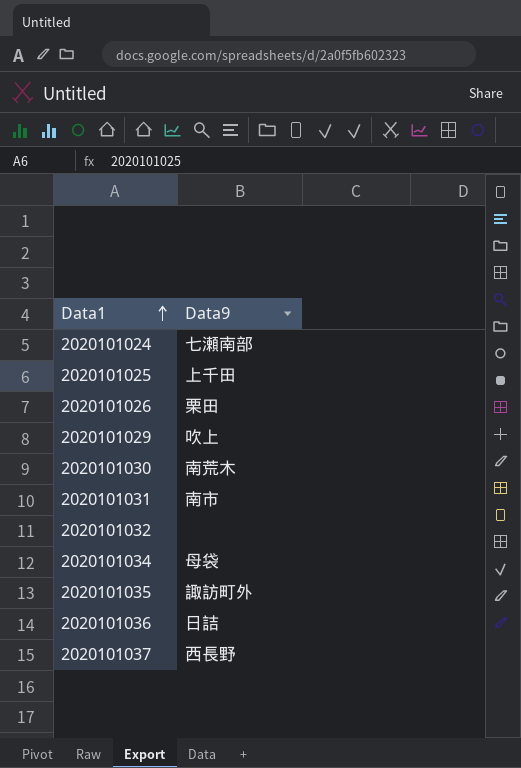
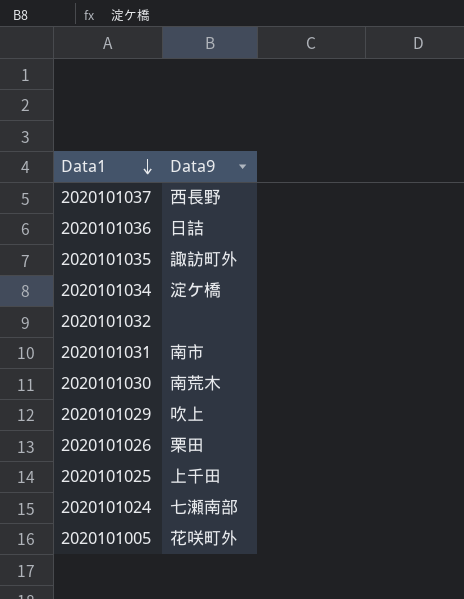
row order: Data1 ascending -> Data1 descending
2020101034 | Data9: 母袋 -> 淀ケ橋
row 2020101005: none -> 花咲町外

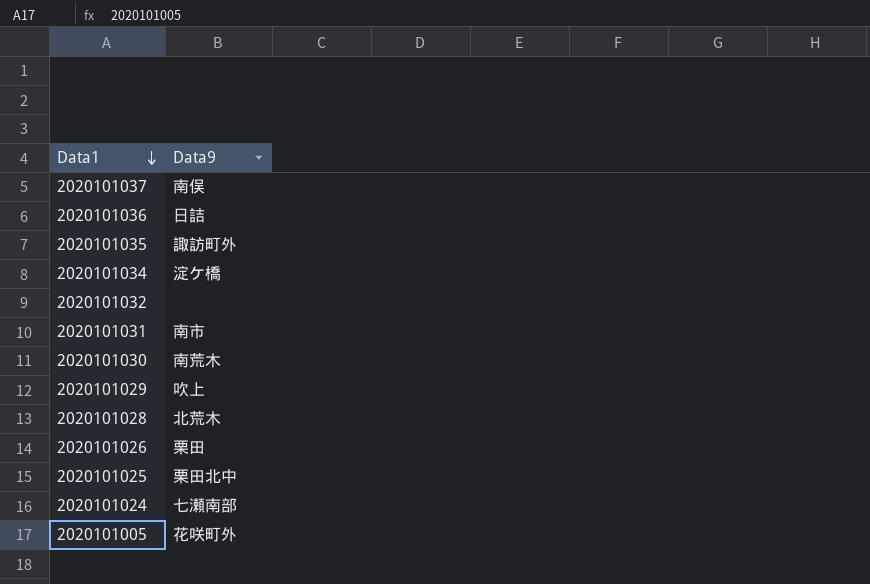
2020101037 | Data9: 西長野 -> 南俣
row 2020101028: none -> 北荒木
2020101025 | Data9: 上千田 -> 栗田北中

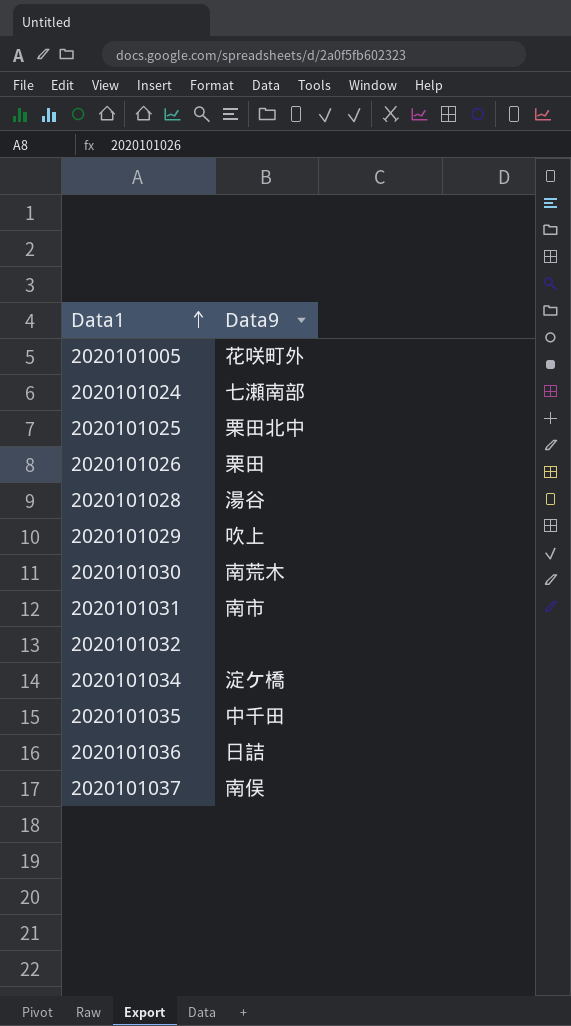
row order: Data1 descending -> Data1 ascending
2020101028 | Data9: 北荒木 -> 湯谷
2020101035 | Data9: 諏訪町外 -> 中千田

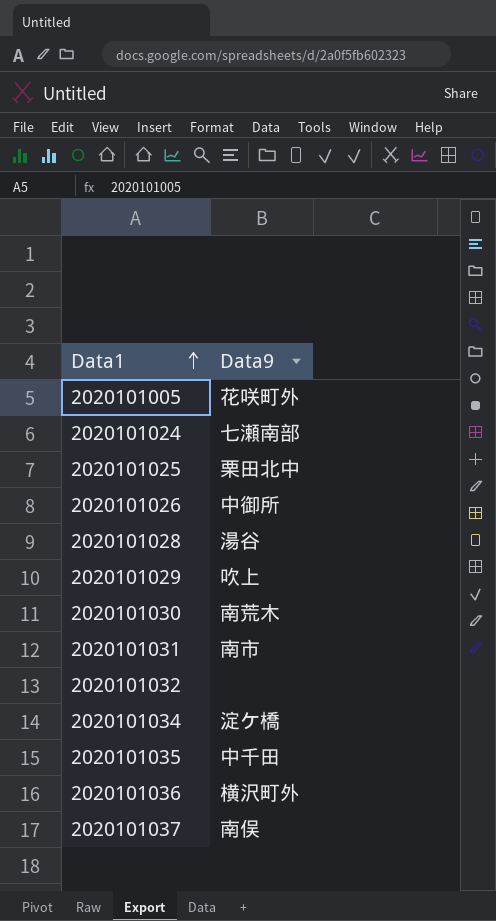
2020101026 | Data9: 栗田 -> 中御所
2020101036 | Data9: 日詰 -> 横沢町外

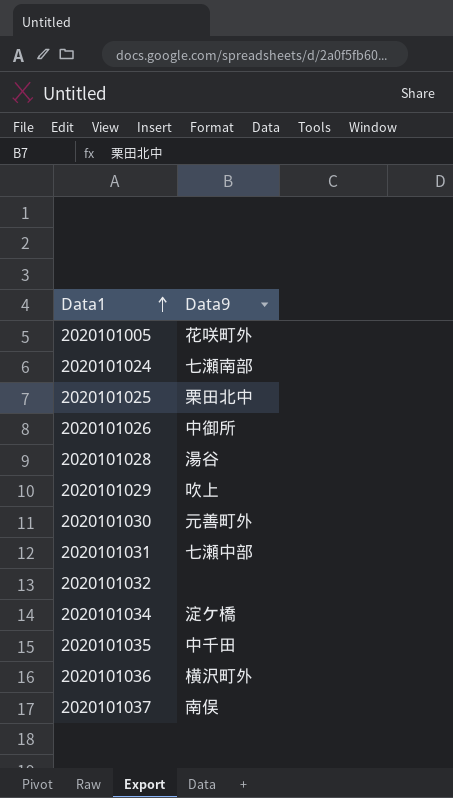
2020101030 | Data9: 南荒木 -> 元善町外
2020101031 | Data9: 南市 -> 七瀬中部

